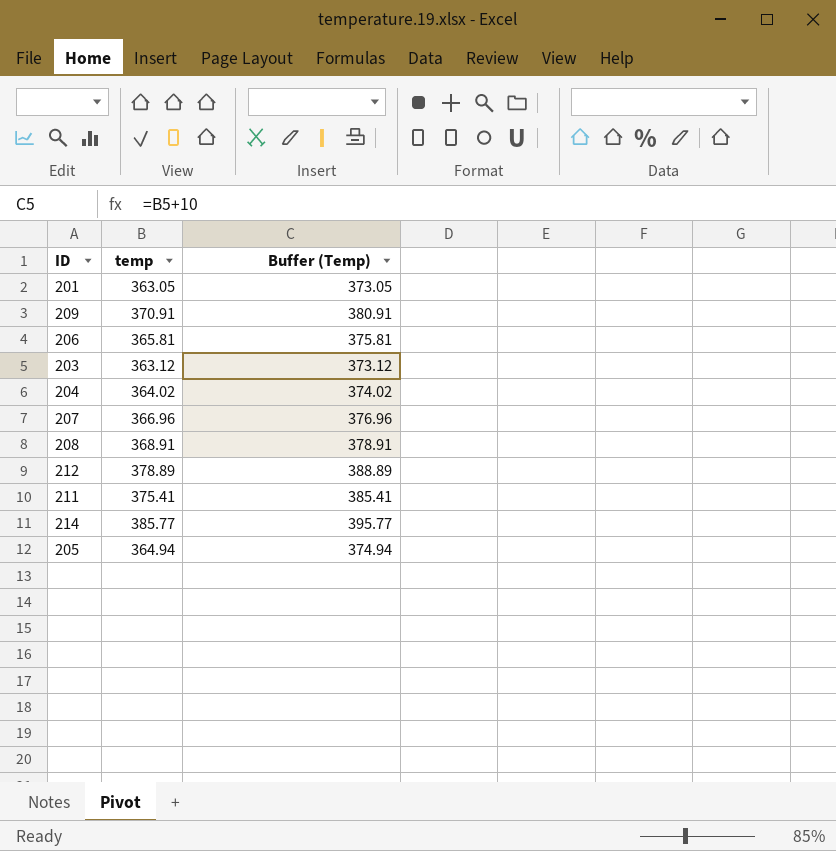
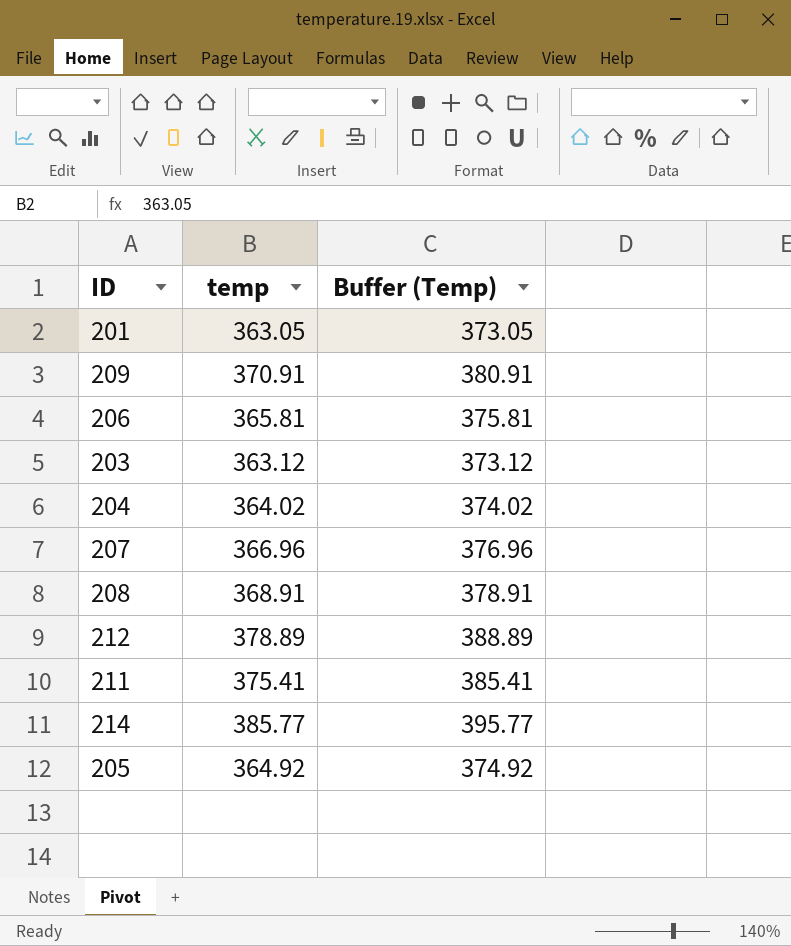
205 | temp: 364.94 -> 364.92
205 | Buffer (Temp): 374.94 -> 374.92

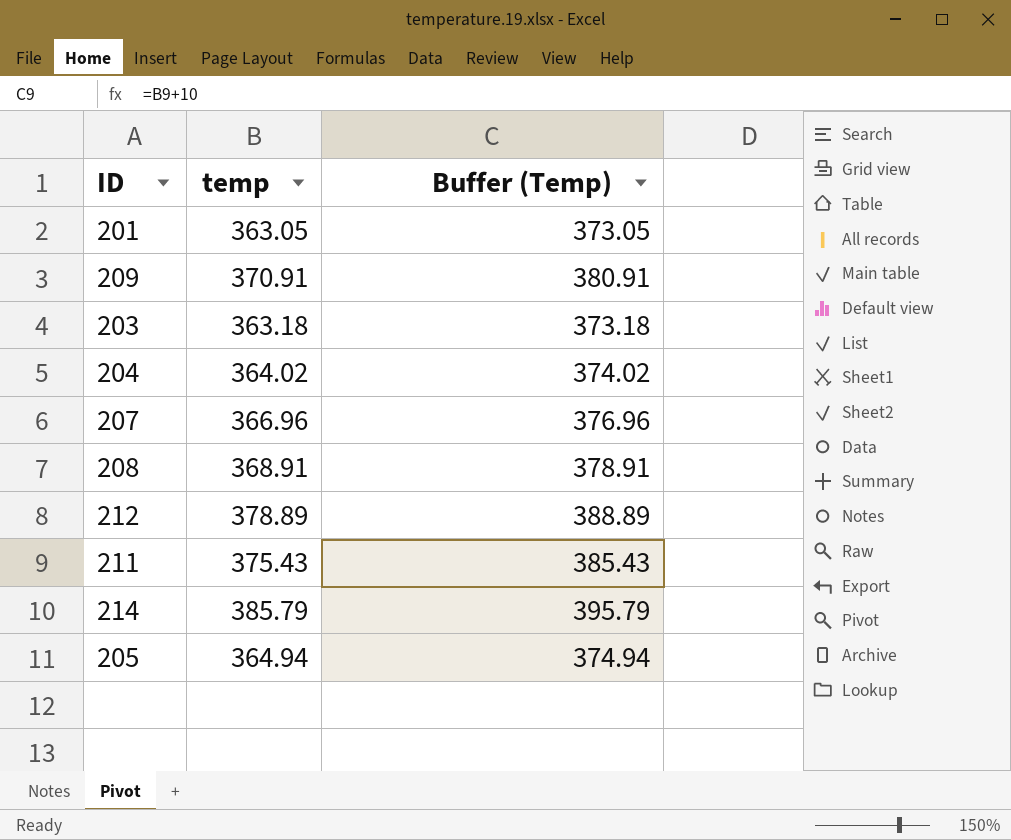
row 206: 365.81 | 375.81 -> none
203 | temp: 363.12 -> 363.18
203 | Buffer (Temp): 373.12 -> 373.18
211 | temp: 375.41 -> 375.43
211 | Buffer (Temp): 385.41 -> 385.43
214 | temp: 385.77 -> 385.79
214 | Buffer (Temp): 395.77 -> 395.79
205 | temp: 364.92 -> 364.94
205 | Buffer (Temp): 374.92 -> 374.94

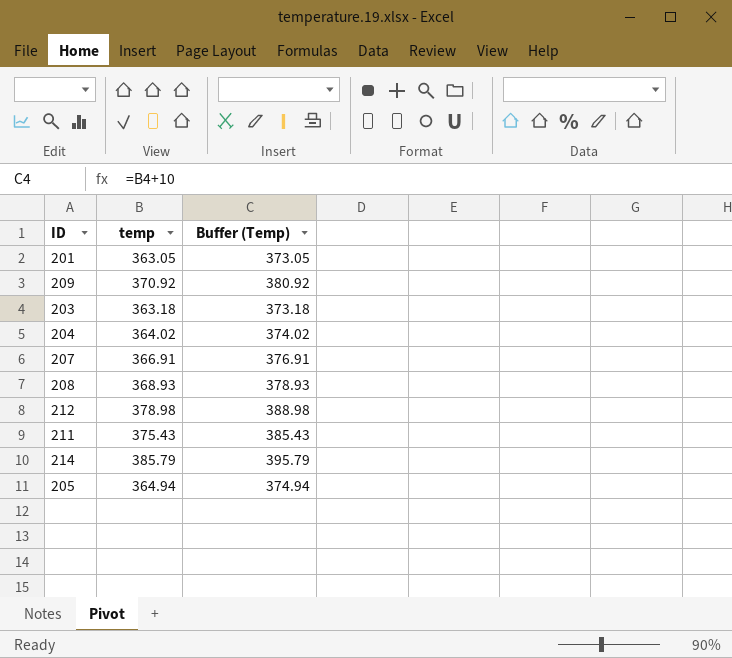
209 | temp: 370.91 -> 370.92
209 | Buffer (Temp): 380.91 -> 380.92
207 | temp: 366.96 -> 366.91
207 | Buffer (Temp): 376.96 -> 376.91
208 | temp: 368.91 -> 368.93
208 | Buffer (Temp): 378.91 -> 378.93
212 | temp: 378.89 -> 378.98
212 | Buffer (Temp): 388.89 -> 388.98

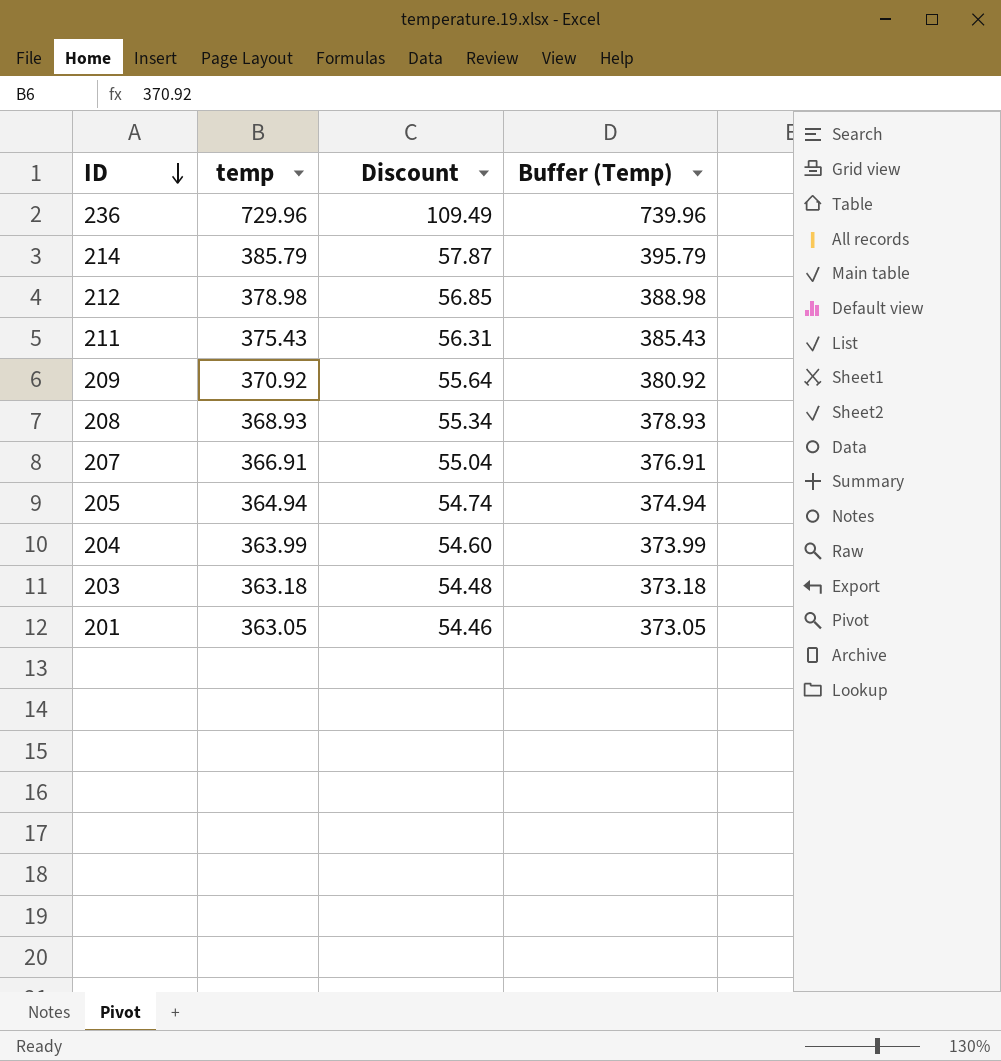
row order: none -> ID descending
column Discount | formula: none -> [temp] * 0.15
row 236: none -> 729.96 | 109.49 | 739.96
204 | temp: 364.02 -> 363.99
204 | Buffer (Temp): 374.02 -> 373.99

